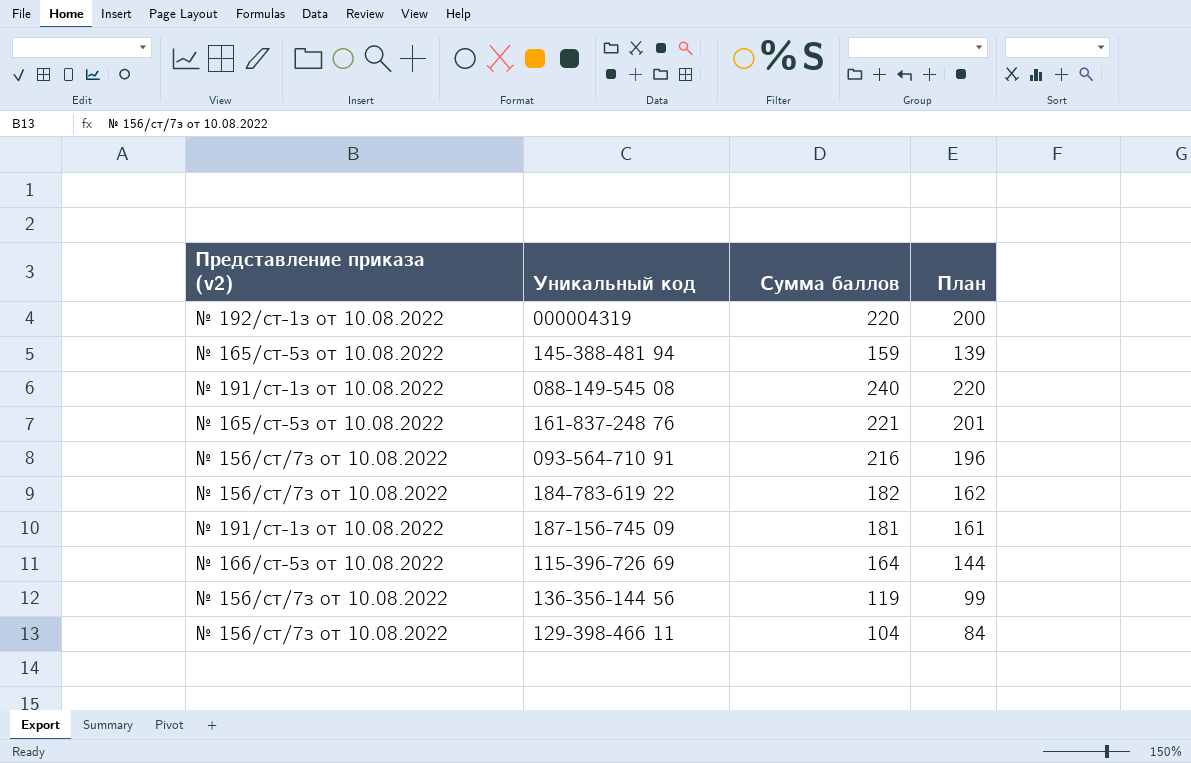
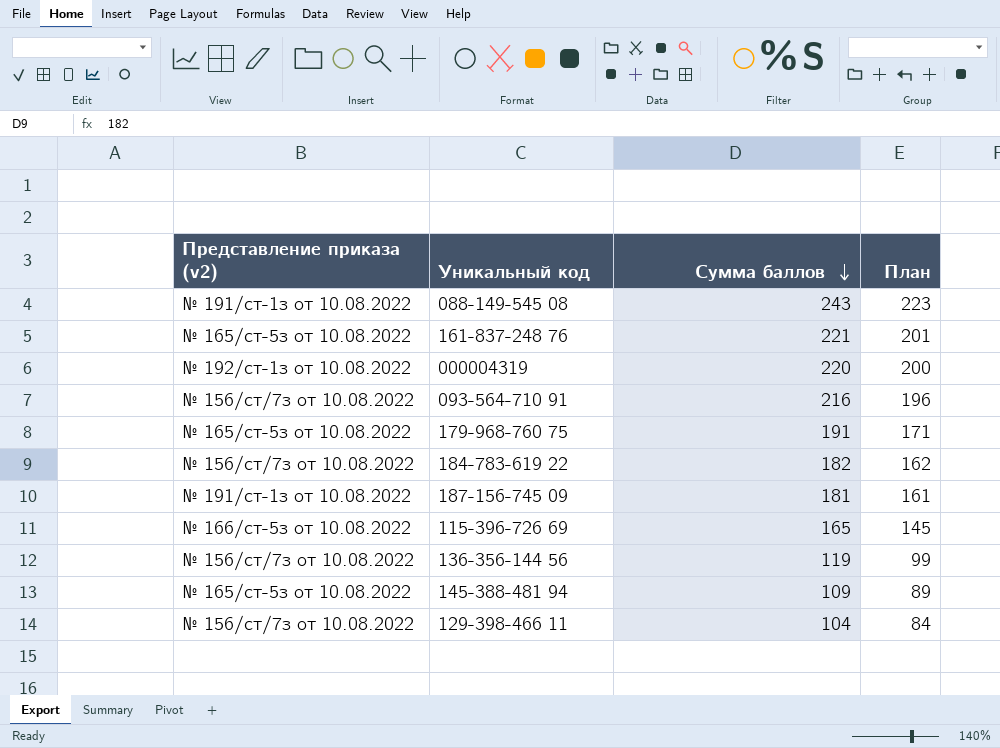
row order: none -> Сумма баллов descending
088-149-545 08 | Сумма баллов: 240 -> 243
088-149-545 08 | План: 220 -> 223
row 179-968-760 75: none -> № 165/ст-5з от 10.08.2022 | 191 | 171
115-396-726 69 | Сумма баллов: 164 -> 165
115-396-726 69 | План: 144 -> 145
145-388-481 94 | Сумма баллов: 159 -> 109
145-388-481 94 | План: 139 -> 89

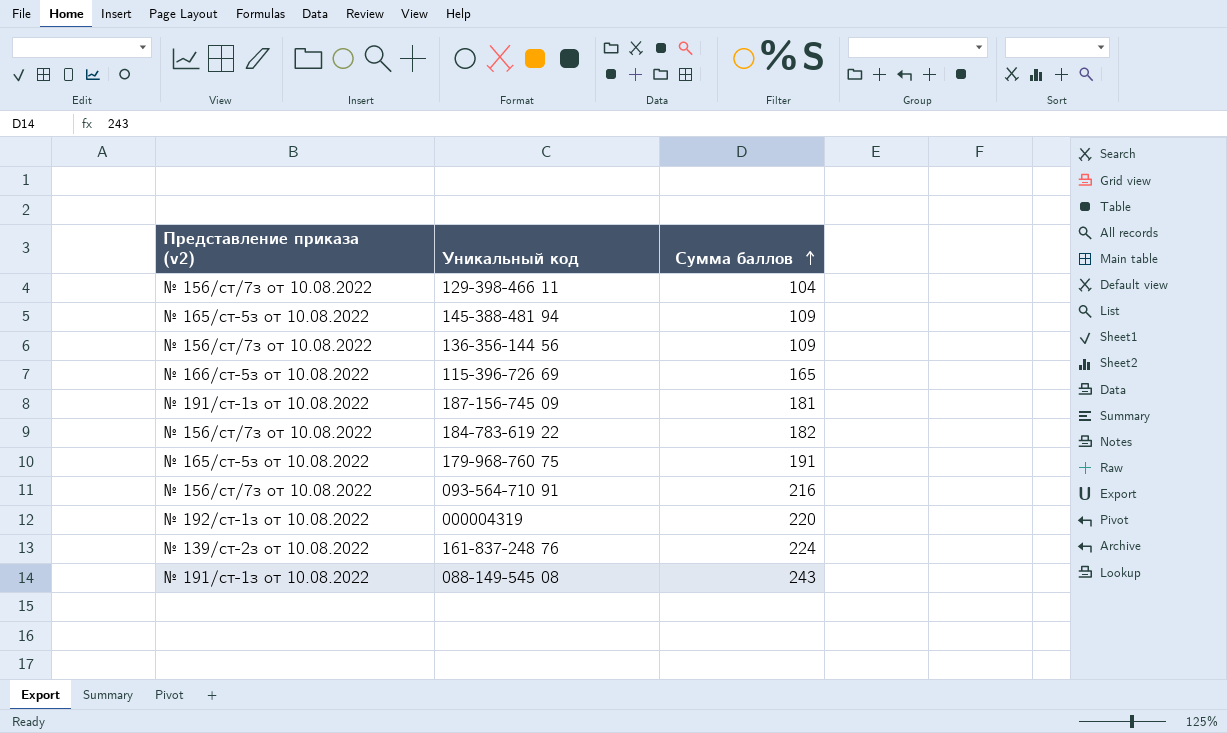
row order: Сумма баллов descending -> Сумма баллов ascending
column План | formula: [Сумма баллов] - 20 -> none
136-356-144 56 | Сумма баллов: 119 -> 109
161-837-248 76 | Представление приказа (v2): № 165/ст-5з от 10.08.2022 -> № 139/ст-2з от 10.08.2022
161-837-248 76 | Сумма баллов: 221 -> 224

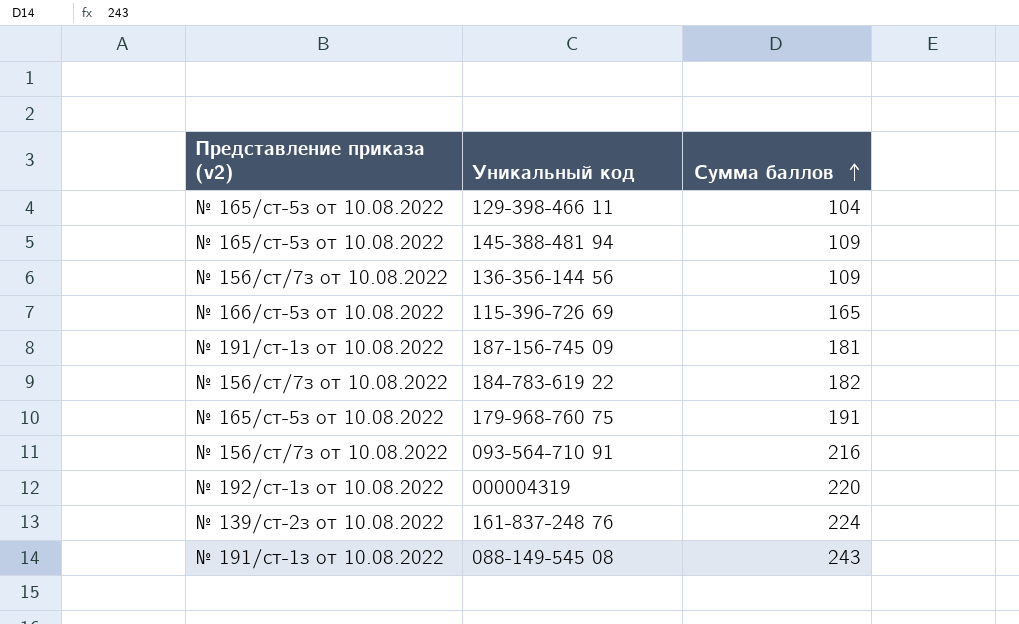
129-398-466 11 | Представление приказа (v2): № 156/ст/7з от 10.08.2022 -> № 165/ст-5з от 10.08.2022

